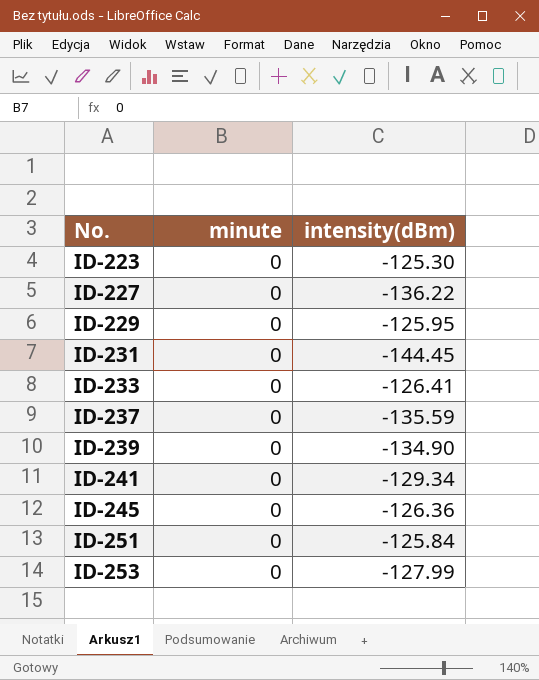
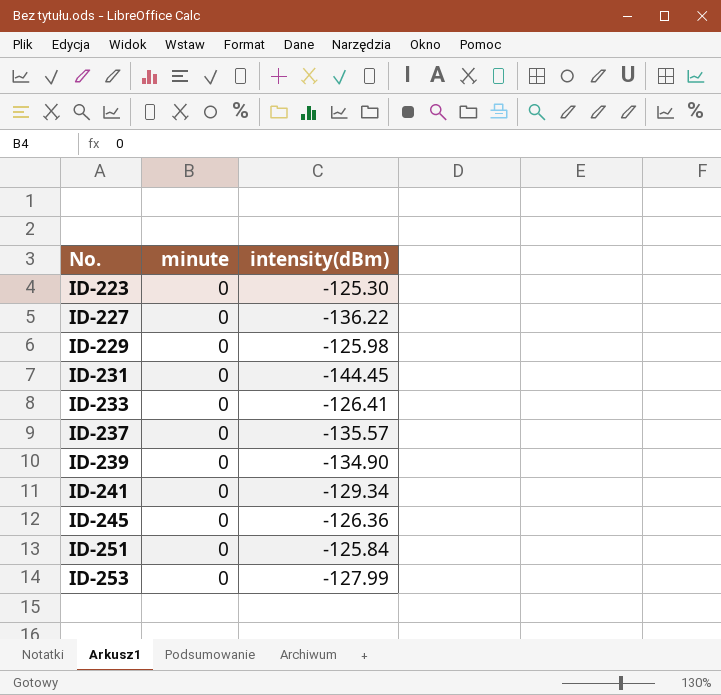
ID-229 | intensity(dBm): -125.95 -> -125.98
ID-237 | intensity(dBm): -135.59 -> -135.57

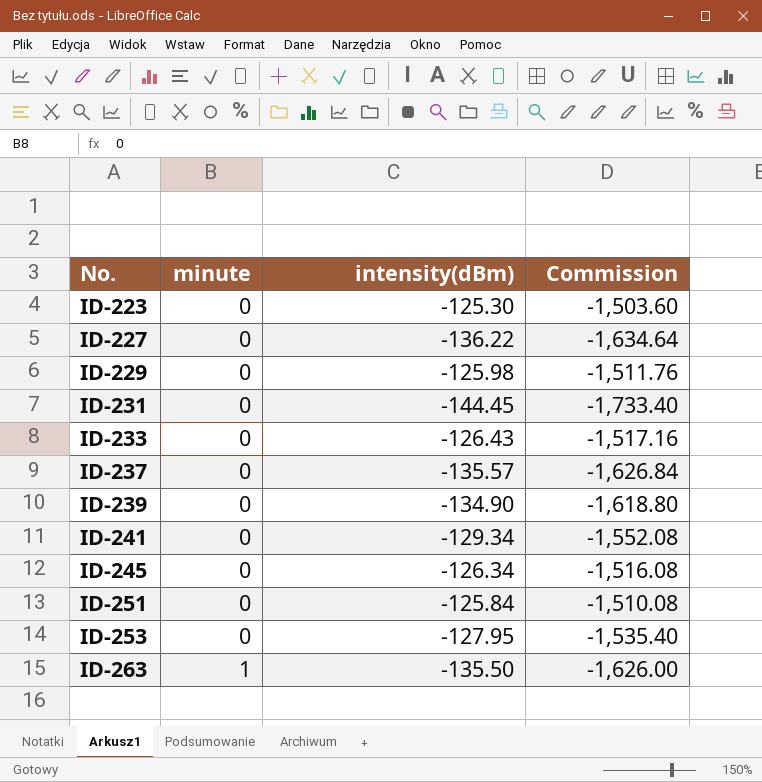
column Commission | formula: none -> [intensity(dBm)] * 12
ID-233 | intensity(dBm): -126.41 -> -126.43
ID-245 | intensity(dBm): -126.36 -> -126.34
ID-253 | intensity(dBm): -127.99 -> -127.95
row ID-263: none -> 1 | -135.50 | -1,626.00

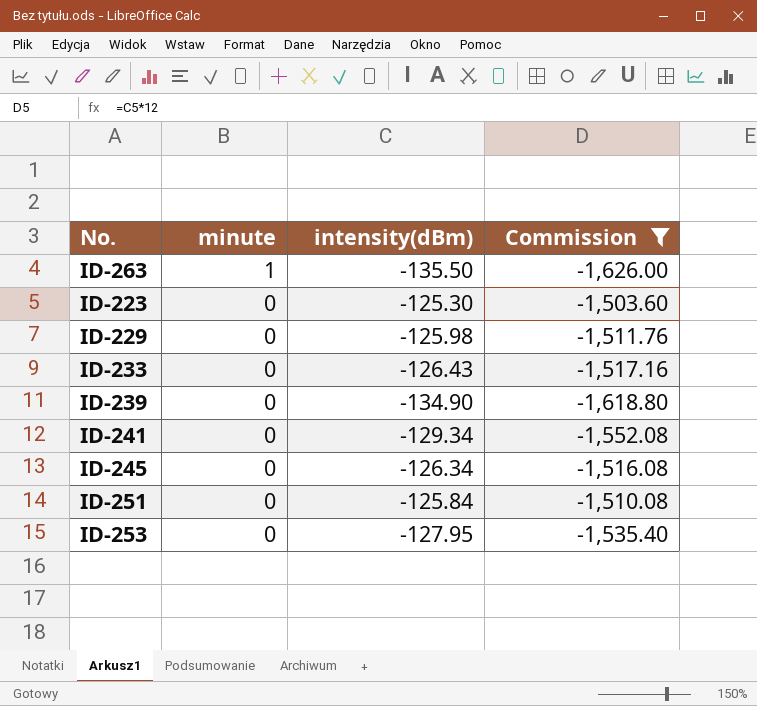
filter: none -> Commission >= -1,626.00
row order: No. ascending -> minute descending

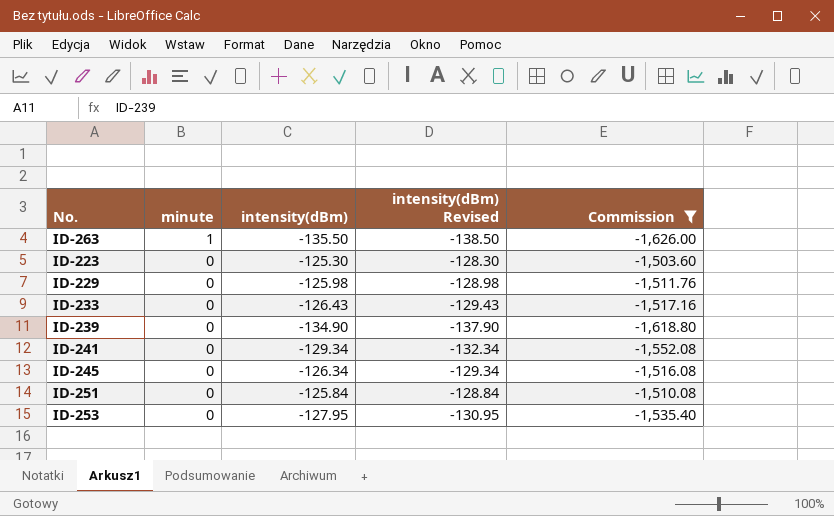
column intensity(dBm) Revised | formula: none -> [intensity(dBm)] - 3

